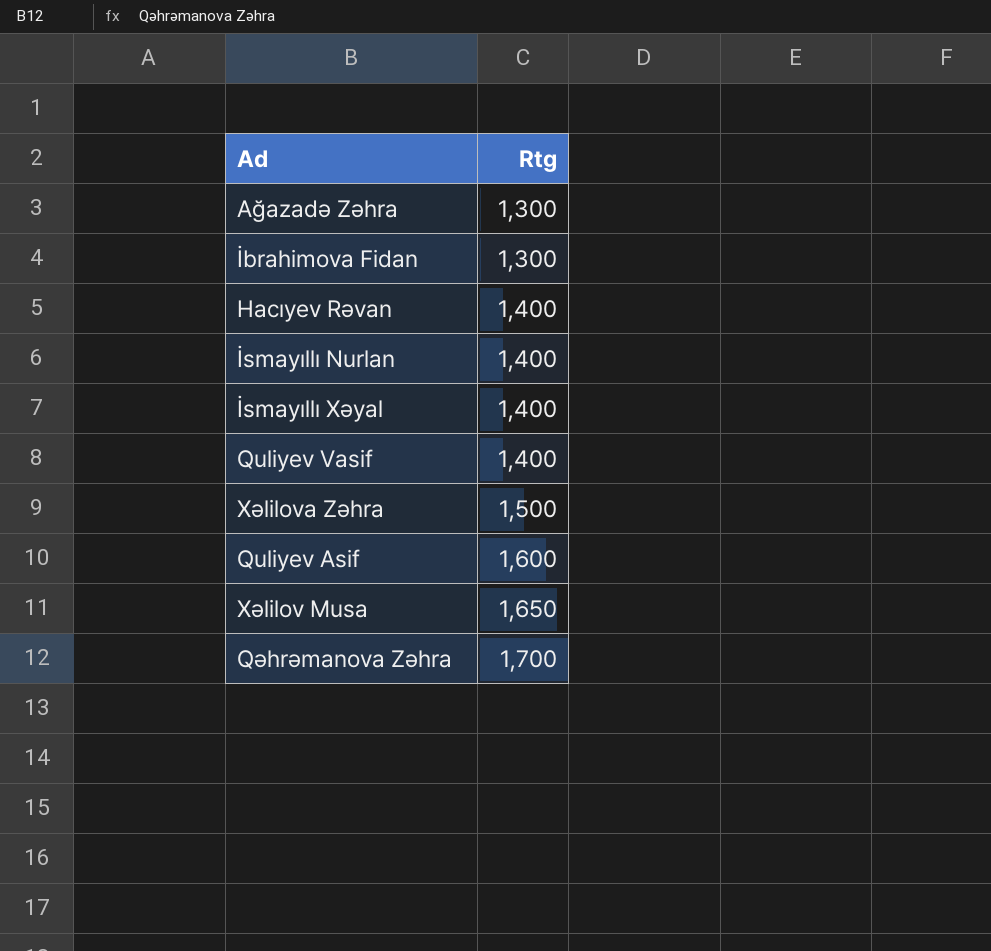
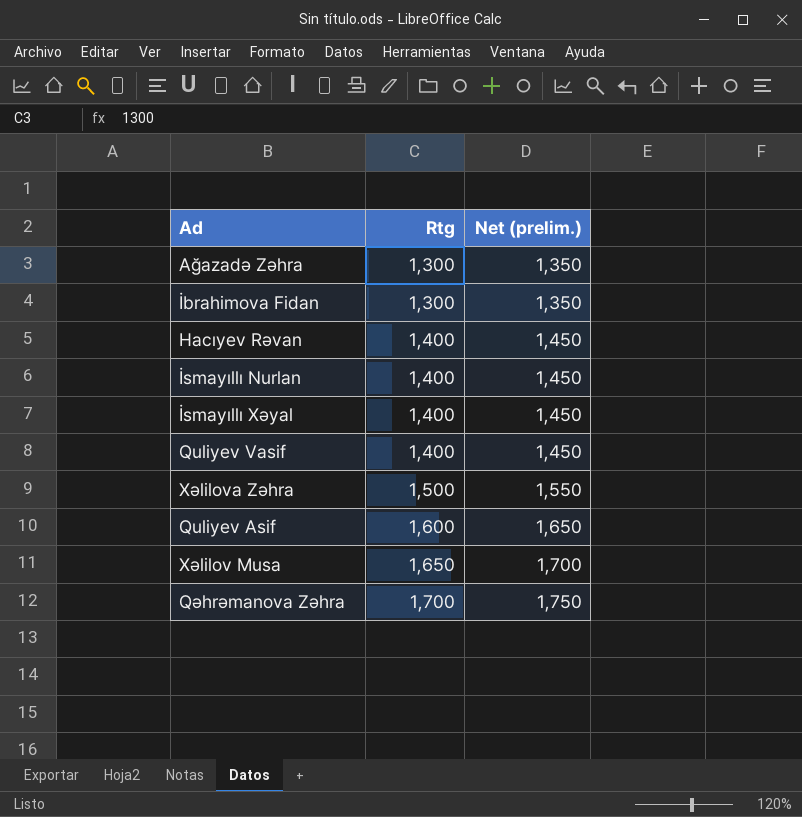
column Net (prelim.) | formula: none -> [Rtg] + 50

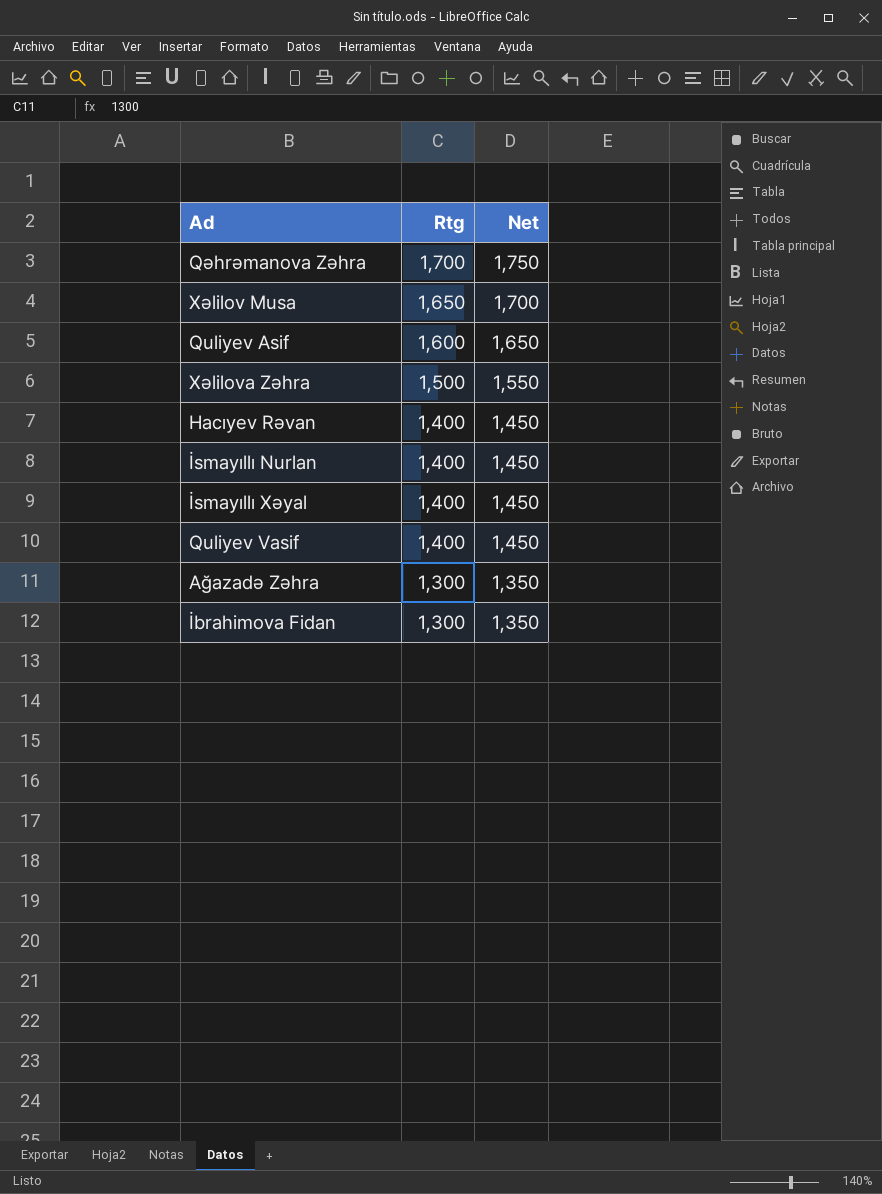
row order: Rtg ascending -> Rtg descending
column name: Net (prelim.) -> Net

